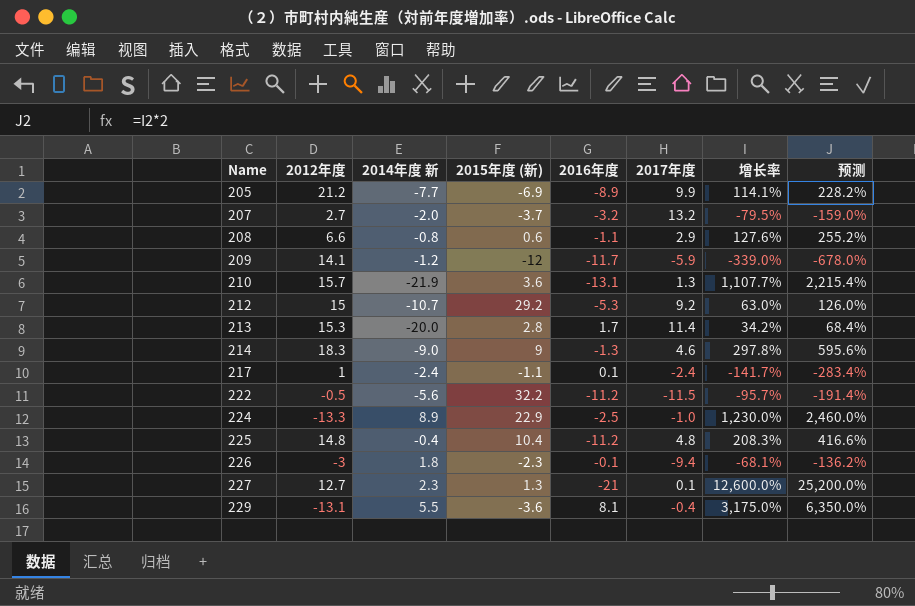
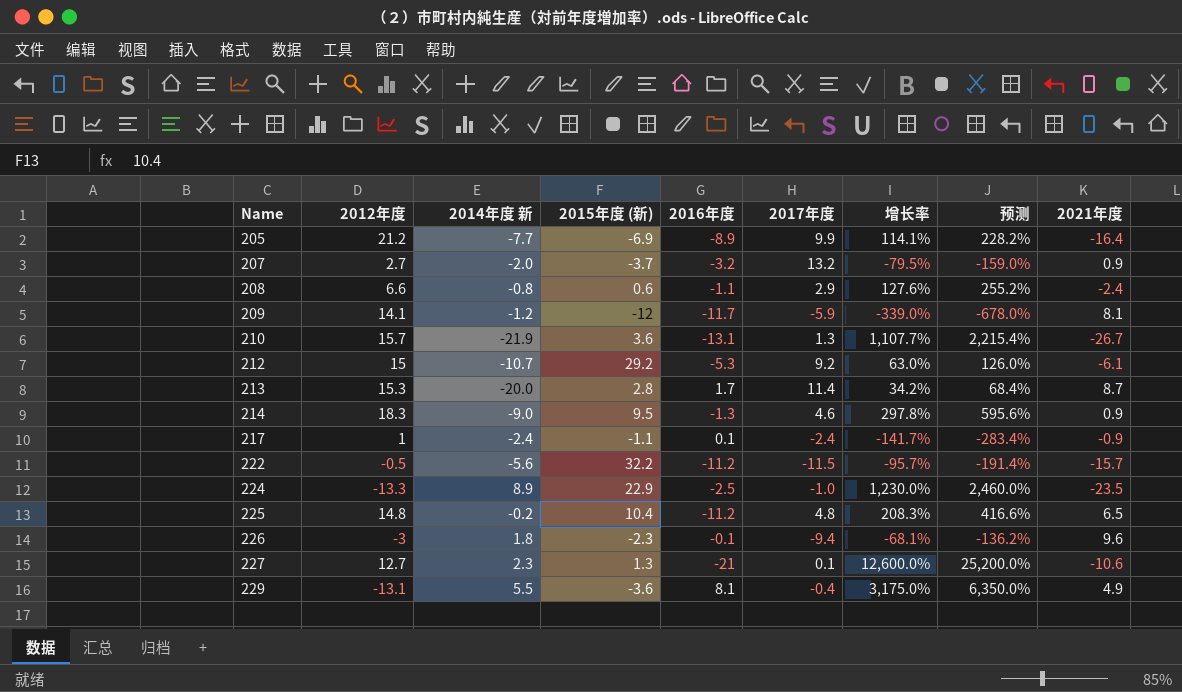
column 2021年度 | position: none -> 9
214 | 2015年度 (新): 9 -> 9.5
225 | 2014年度 新: -0.4 -> -0.2

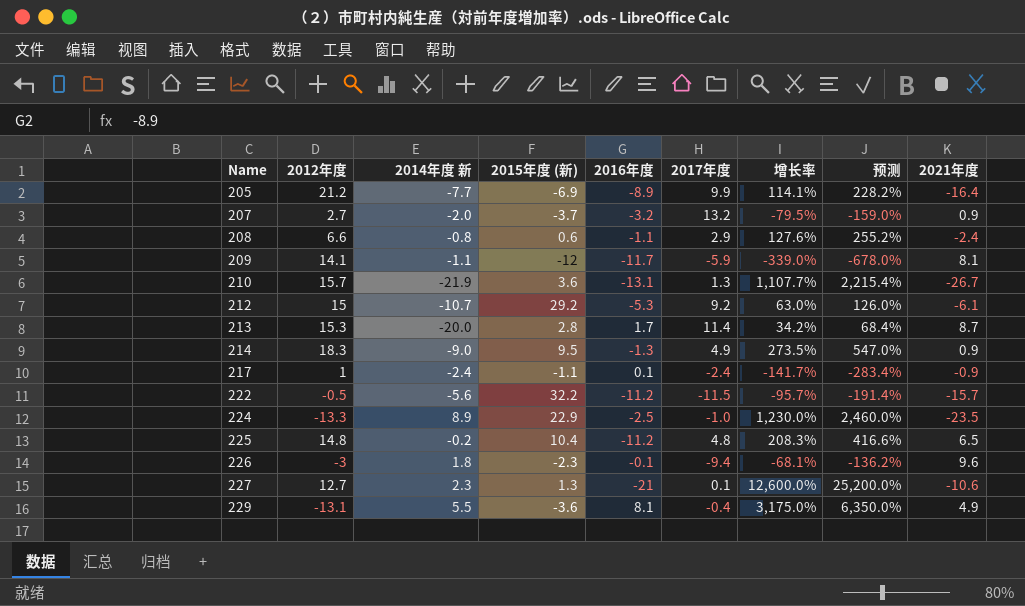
209 | 2014年度 新: -1.2 -> -1.1
214 | 2017年度: 4.6 -> 4.9
214 | 增长率: 297.8% -> 273.5%
214 | 预测: 595.6% -> 547.0%

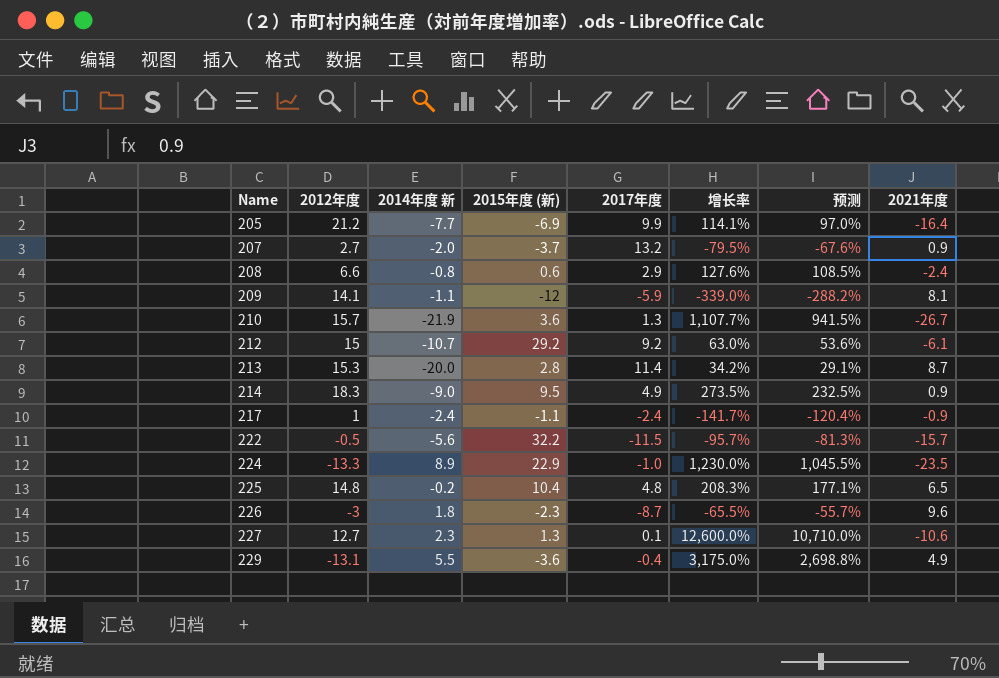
column 2016年度 | position: 5 -> none
column 预测 | formula: [增长率] * 2 -> [增长率] * 0.85
226 | 2017年度: -9.4 -> -8.7
226 | 增长率: -68.1% -> -65.5%

